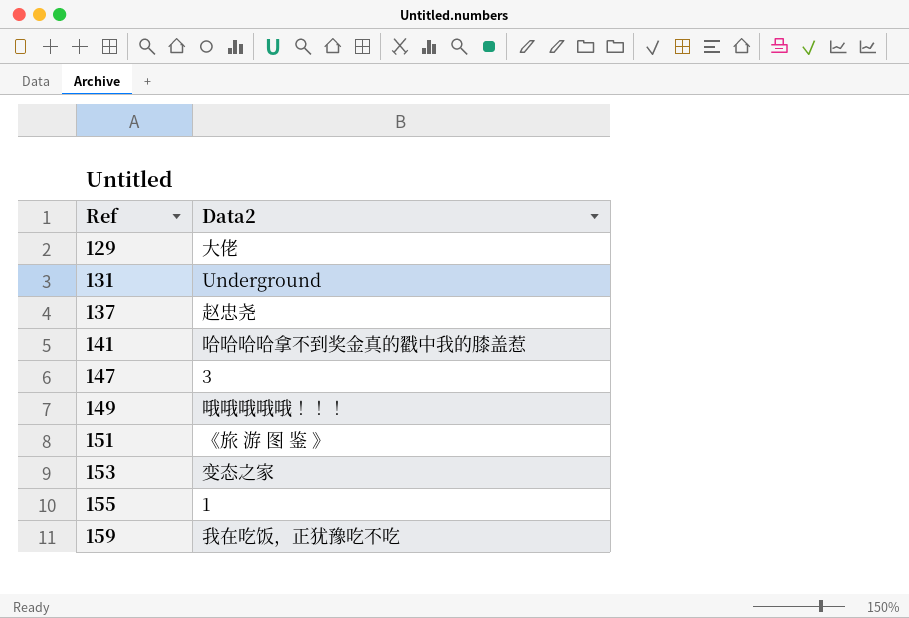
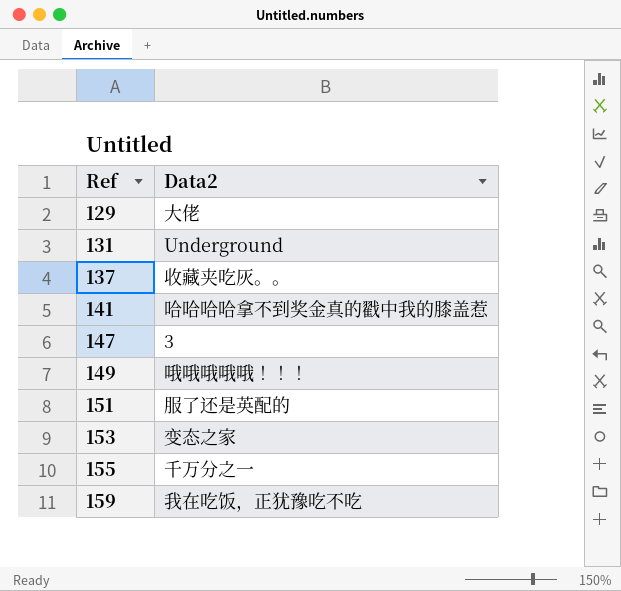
137 | Data2: 赵忠尧 -> 收藏夹吃灰。。
151 | Data2: 《旅 游 图 鉴 》 -> 服了还是英配的
155 | Data2: 1 -> 千万分之一

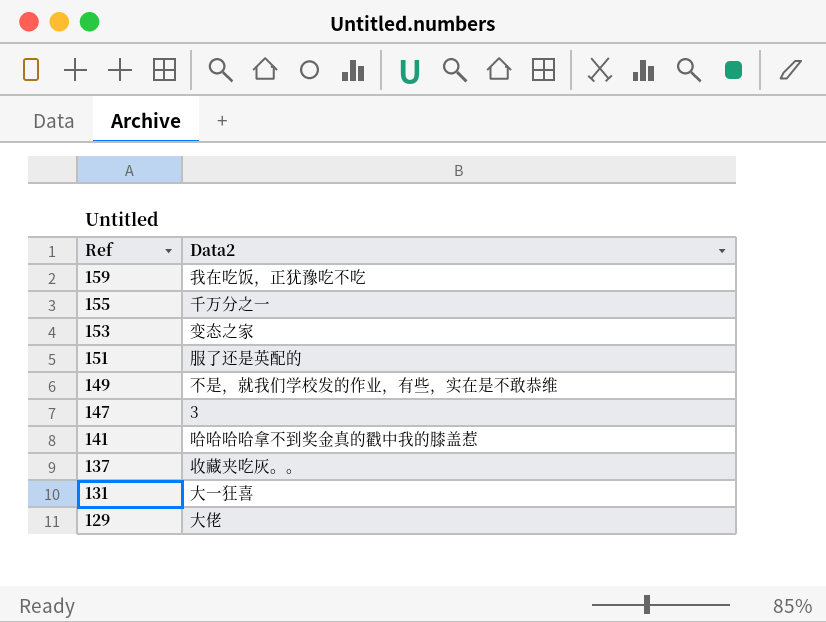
row order: Ref ascending -> Ref descending
149 | Data2: 哦哦哦哦哦！！！ -> 不是，就我们学校发的作业，有些，实在是不敢恭维
131 | Data2: Underground -> 大一狂喜

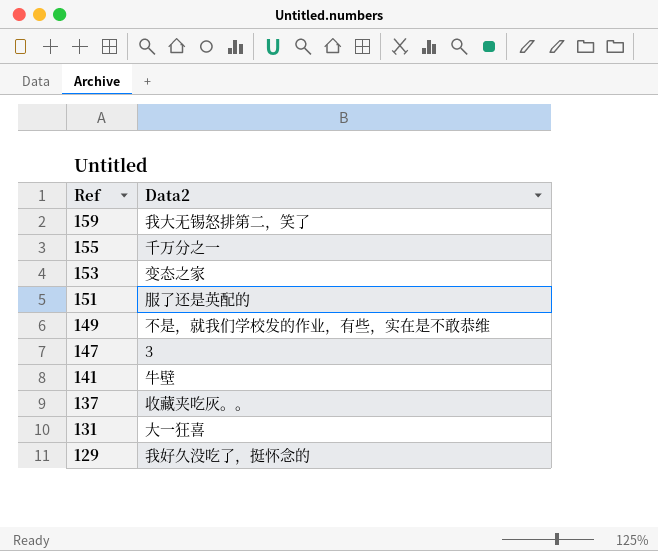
159 | Data2: 我在吃饭，正犹豫吃不吃 -> 我大无锡怒排第二，笑了
141 | Data2: 哈哈哈哈拿不到奖金真的戳中我的膝盖惹 -> 牛壁
129 | Data2: 大佬 -> 我好久没吃了，挺怀念的

